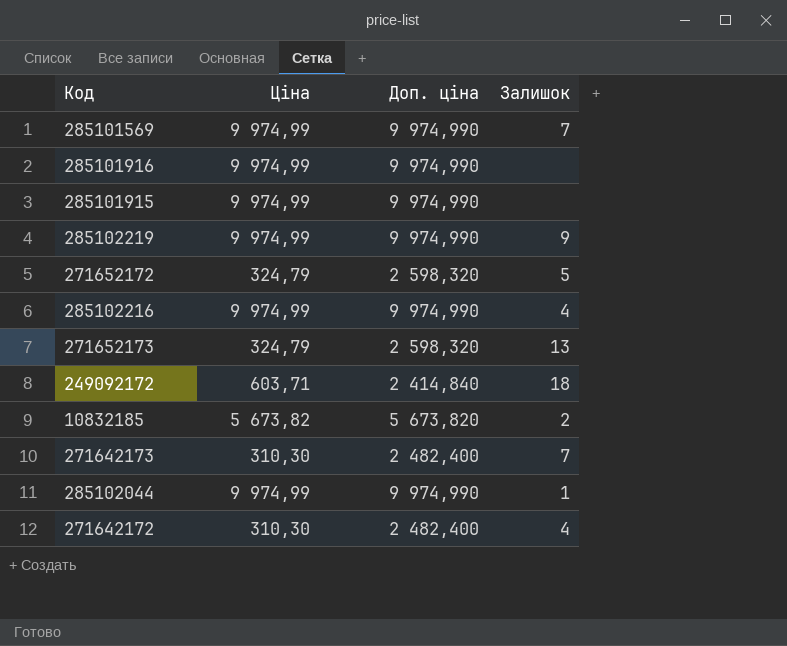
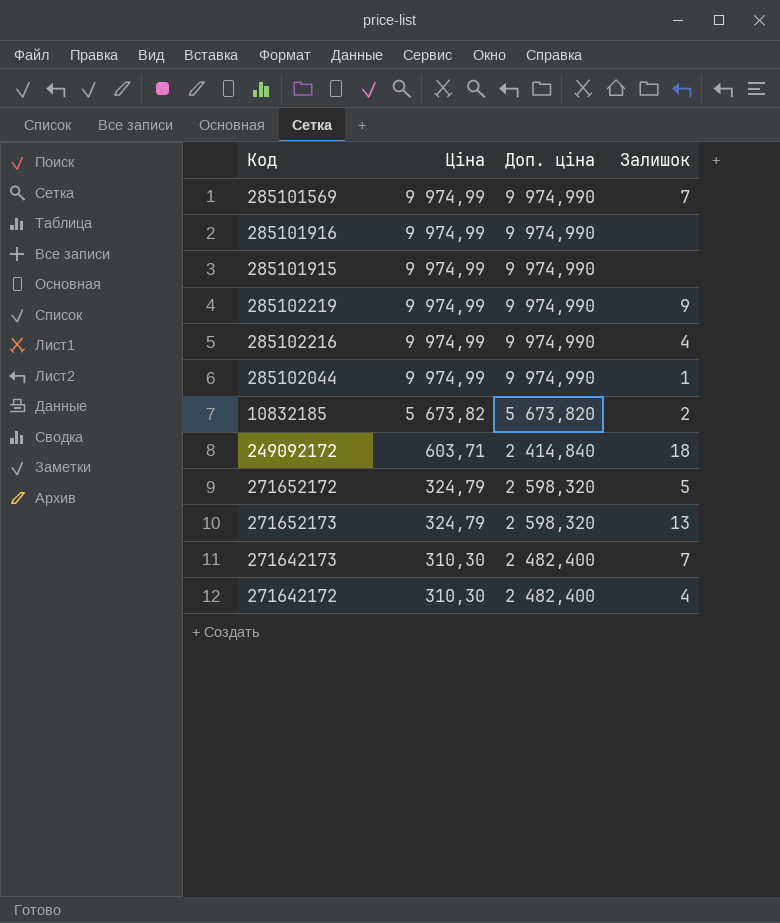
row order: none -> Ціна descending

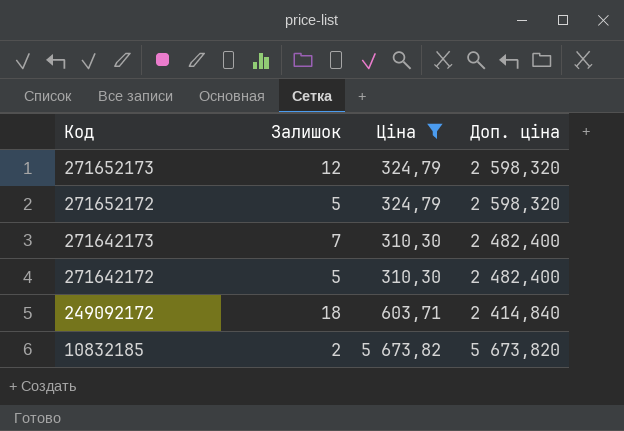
filter: none -> Ціна != 9 974,99
row order: Ціна descending -> Код descending
column Залишок | position: 4 -> 2
271652173 | Залишок: 13 -> 12
271642172 | Залишок: 4 -> 5

